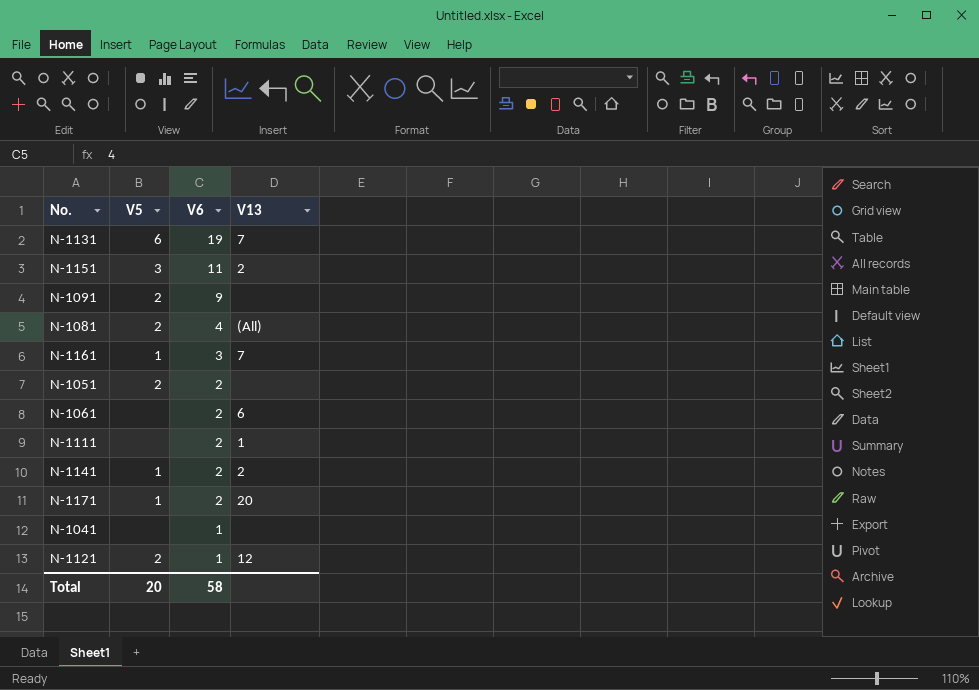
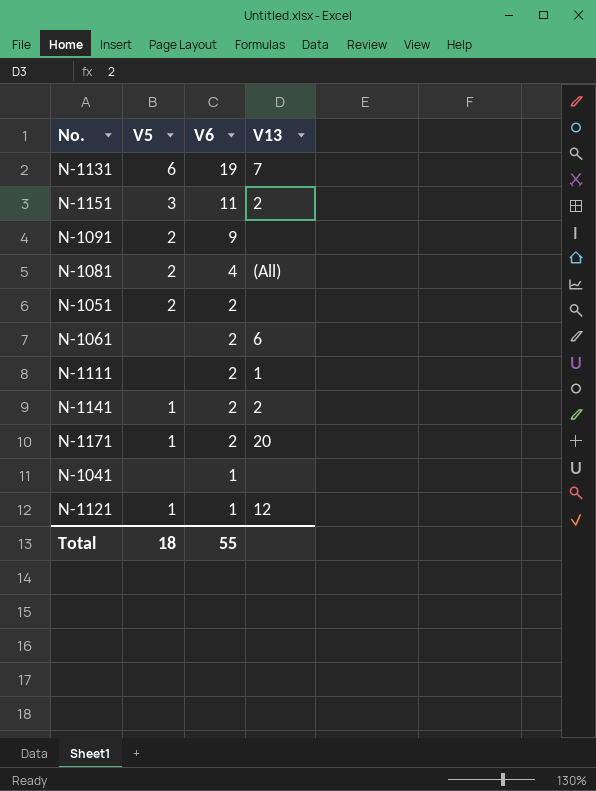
row N-1161: 1 | 3 | 7 -> none
N-1121 | V5: 2 -> 1
Total | V5: 20 -> 18
Total | V6: 58 -> 55

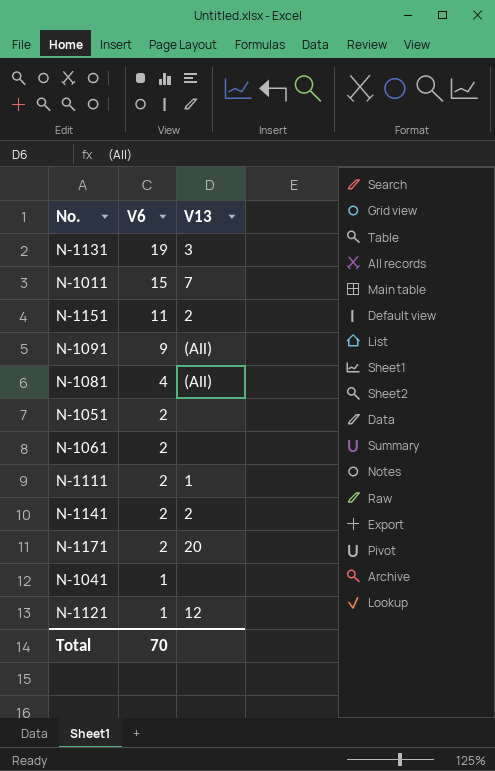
column V5 | position: 2 -> none
N-1131 | V13: 7 -> 3
row N-1011: none -> 15 | 7
N-1091 | V13: none -> (All)
N-1061 | V13: 6 -> none
Total | V6: 55 -> 70

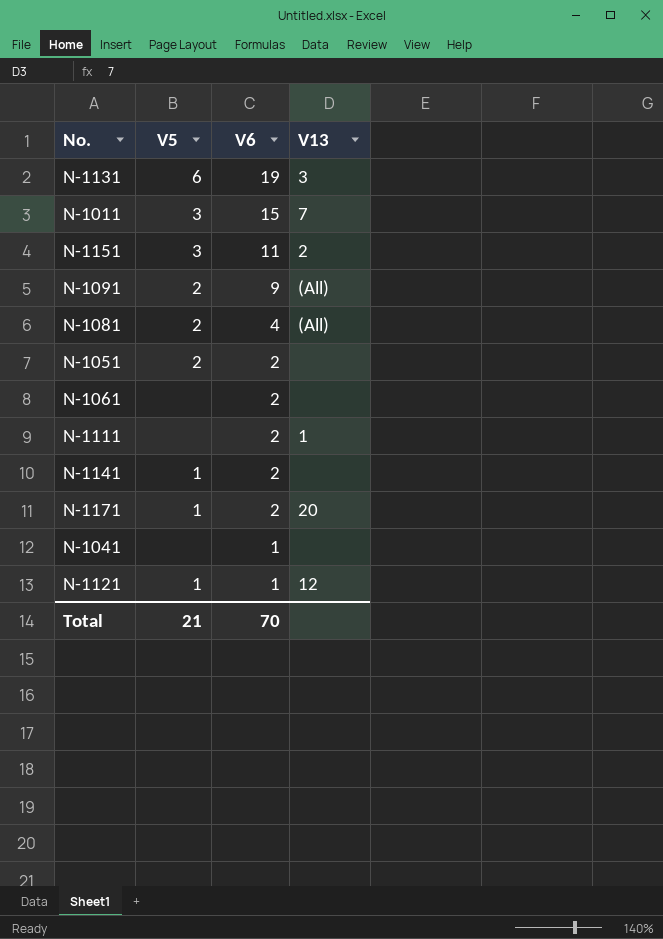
column V5 | position: none -> 2
N-1141 | V13: 2 -> none

